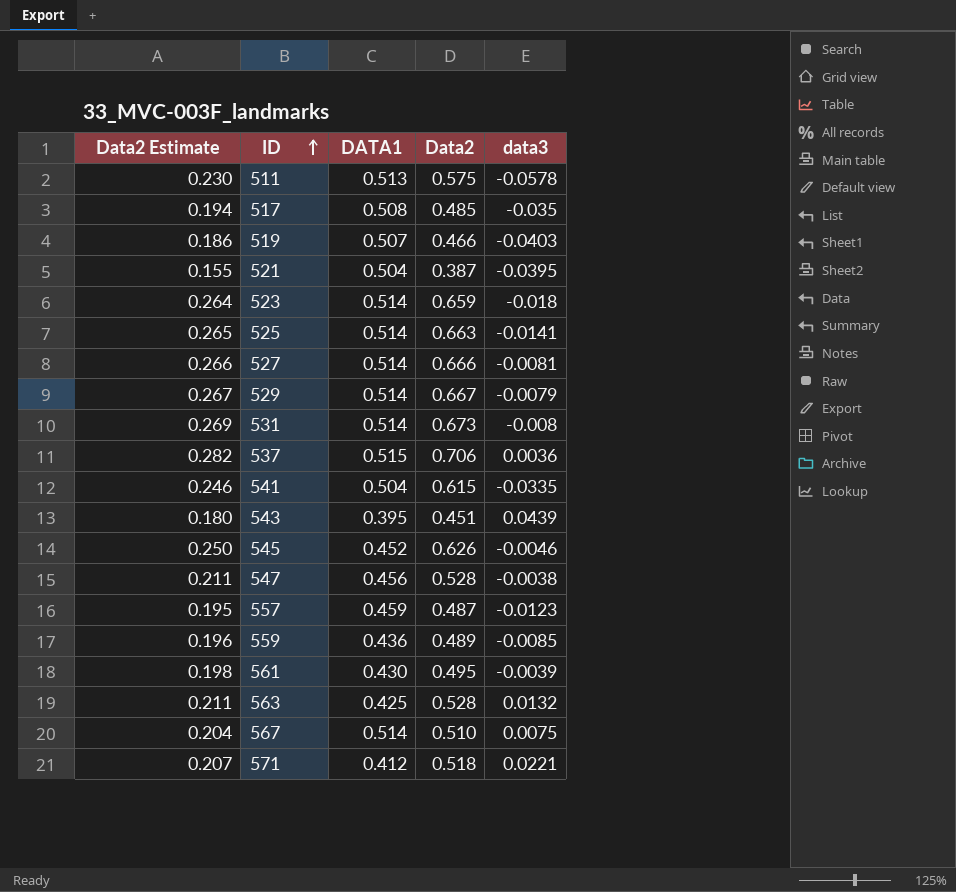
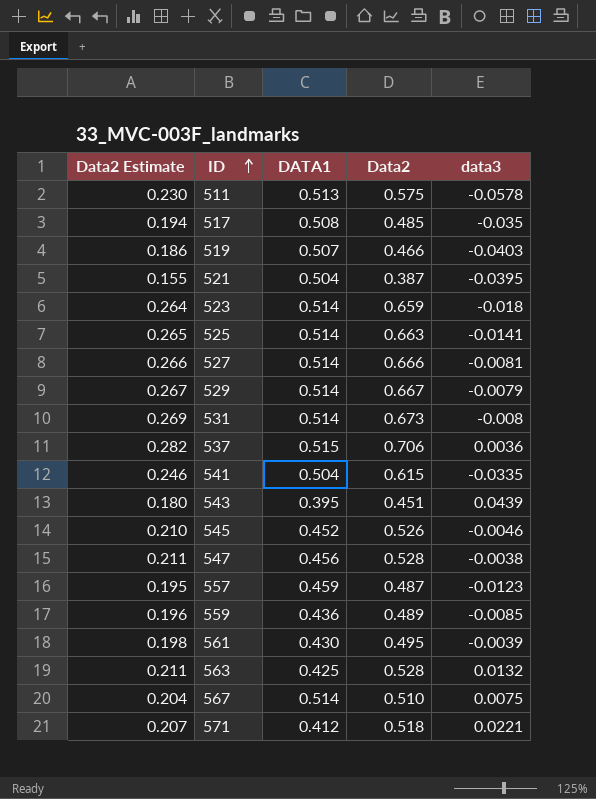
545 | Data2 Estimate: 0.250 -> 0.210
545 | Data2: 0.626 -> 0.526

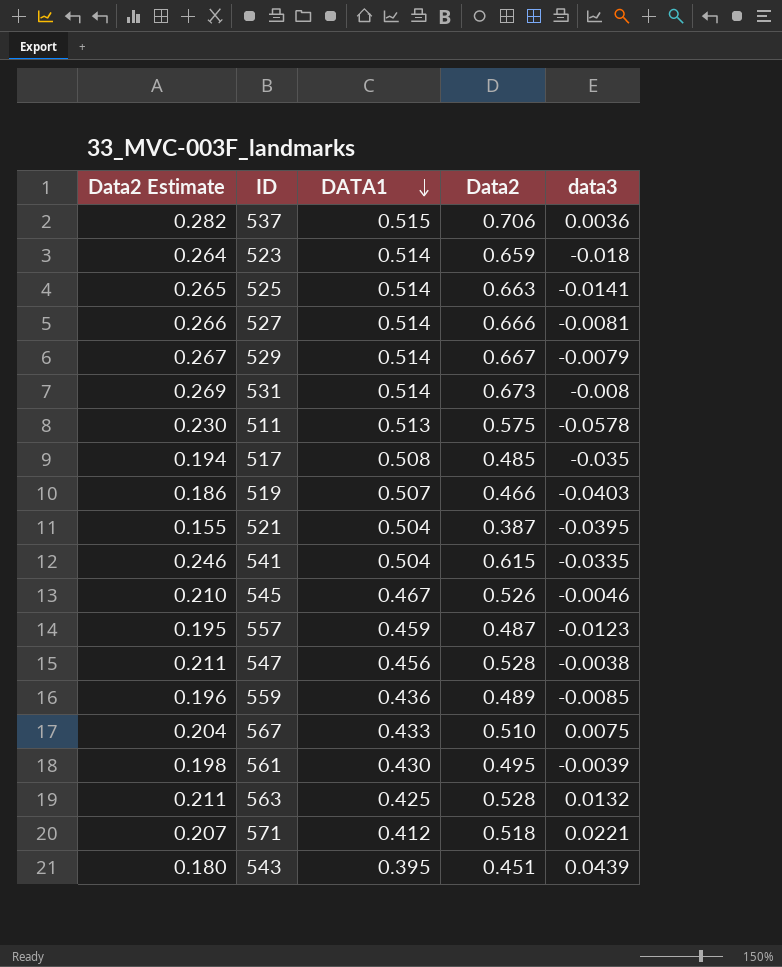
row order: ID ascending -> DATA1 descending
545 | DATA1: 0.452 -> 0.467
567 | DATA1: 0.514 -> 0.433

